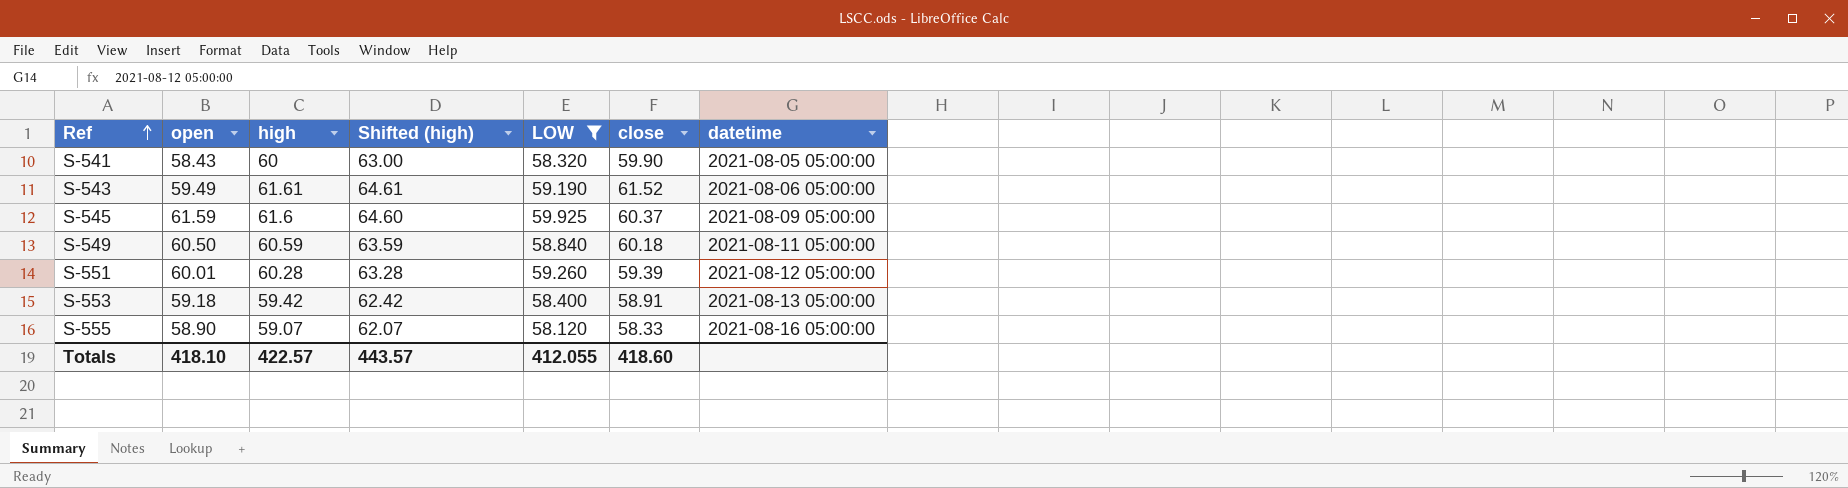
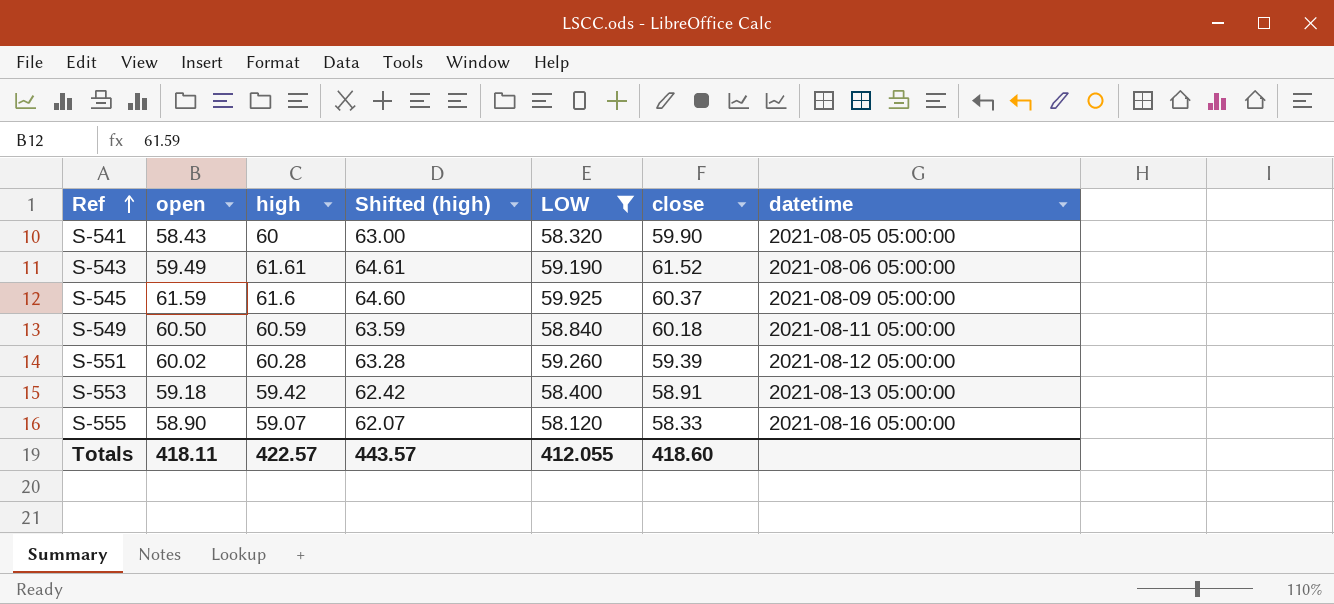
S-551 | open: 60.01 -> 60.02
Totals | open: 418.10 -> 418.11

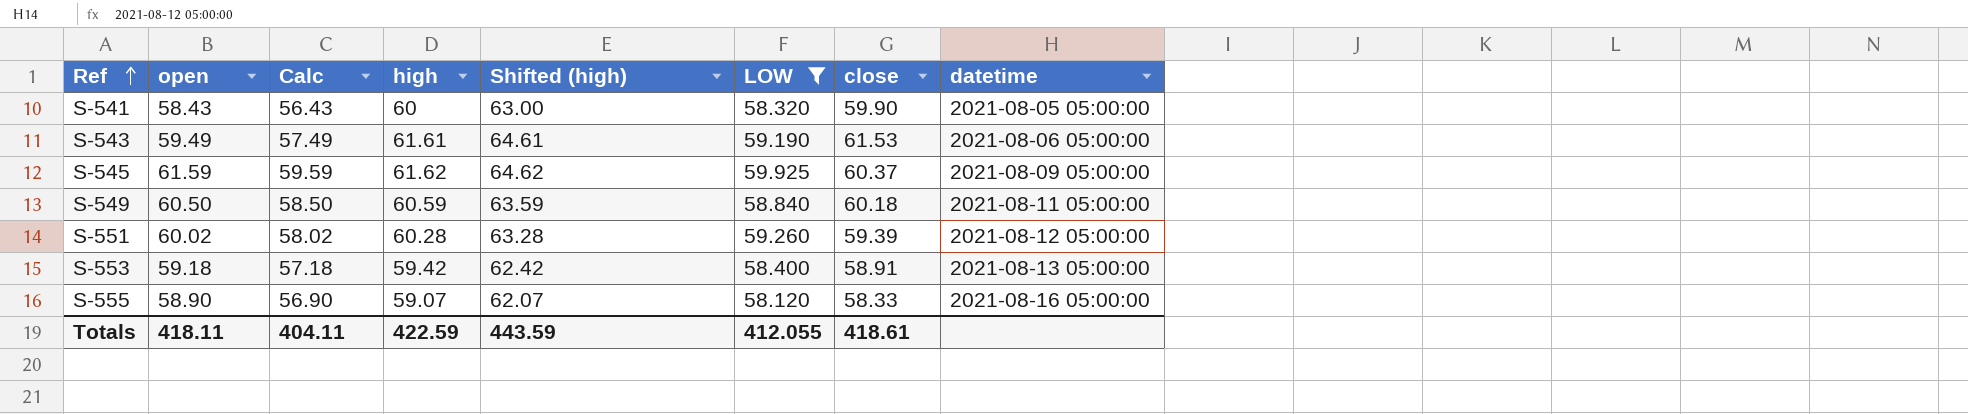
column Calc | formula: none -> [open] - 2
S-543 | close: 61.52 -> 61.53
S-545 | high: 61.6 -> 61.62
S-545 | Shifted (high): 64.60 -> 64.62
Totals | high: 422.57 -> 422.59
Totals | Shifted (high): 443.57 -> 443.59
Totals | close: 418.60 -> 418.61

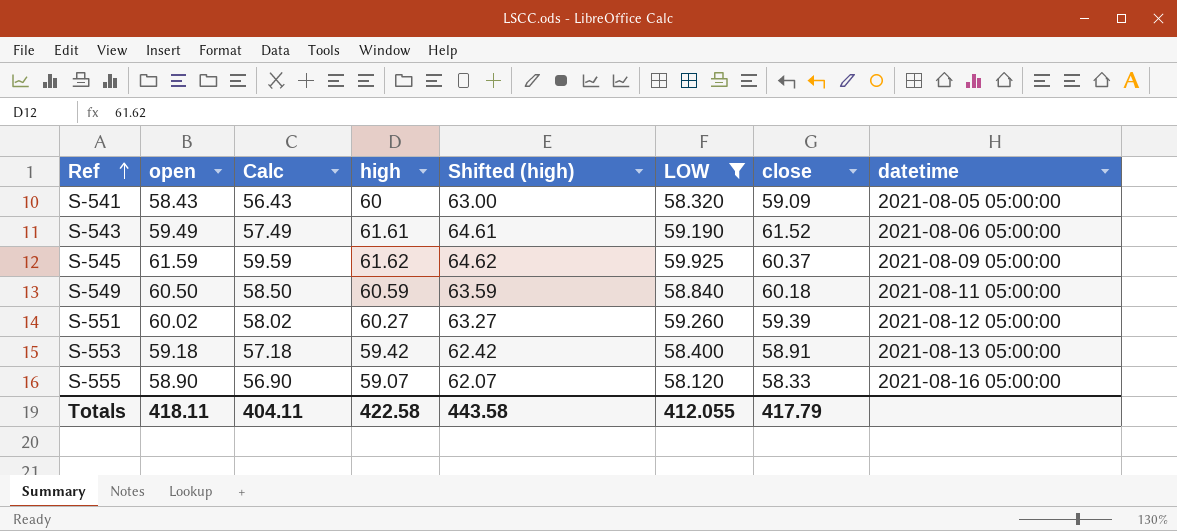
S-541 | close: 59.90 -> 59.09
S-543 | close: 61.53 -> 61.52
S-551 | high: 60.28 -> 60.27
S-551 | Shifted (high): 63.28 -> 63.27
Totals | high: 422.59 -> 422.58
Totals | Shifted (high): 443.59 -> 443.58
Totals | close: 418.61 -> 417.79

